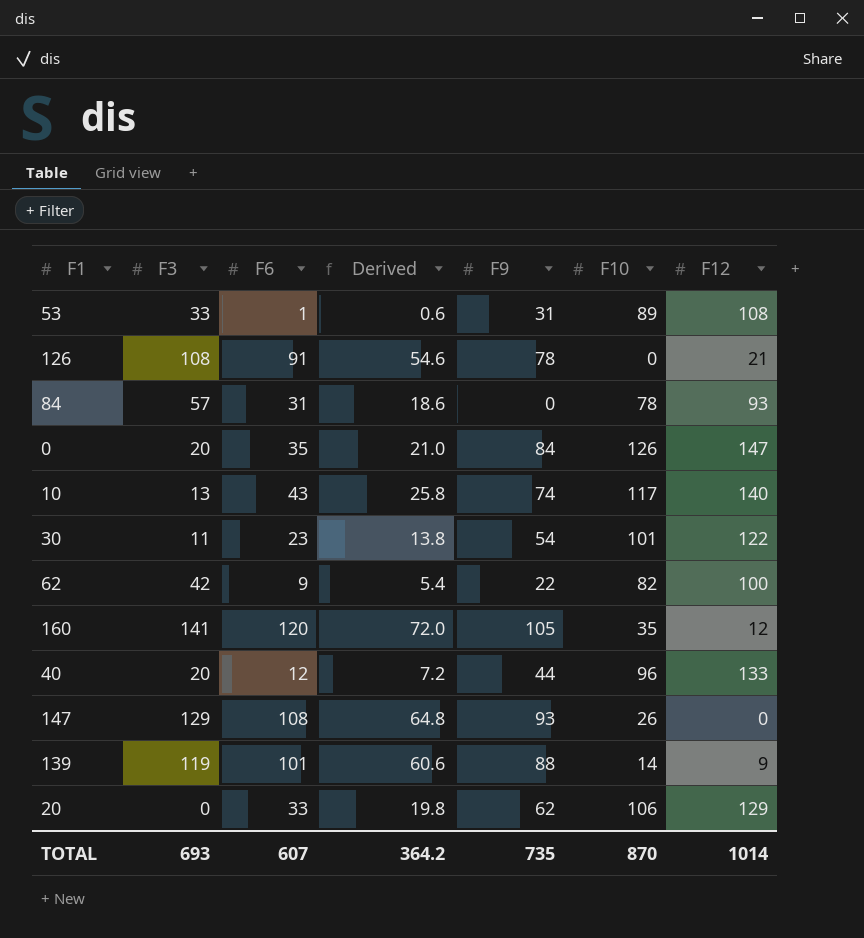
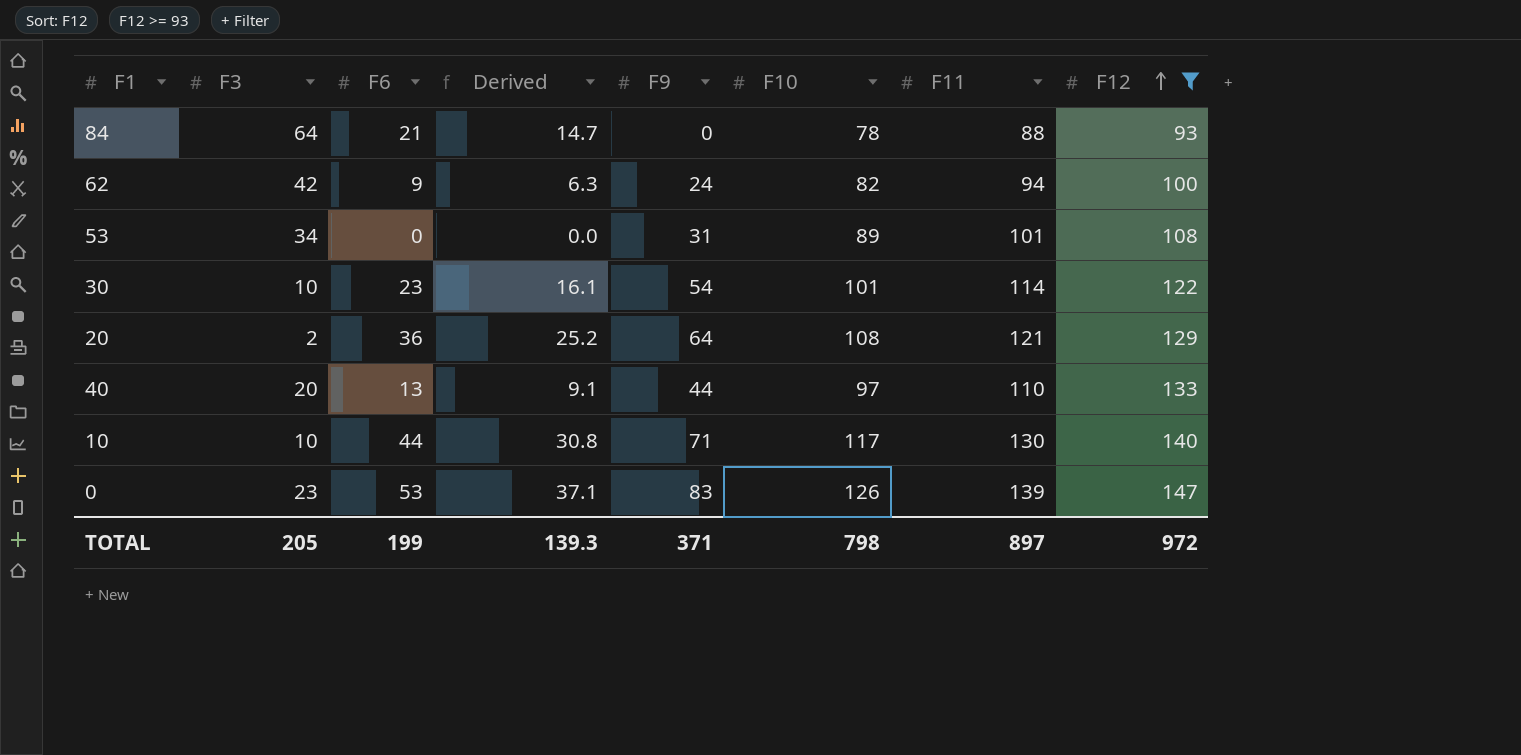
filter: none -> F12 >= 93
row order: none -> F12 ascending
column Derived | formula: [F6] * 0.6 -> [F6] * 0.7
column F11 | position: none -> 7
84 | F3: 57 -> 64
84 | F6: 31 -> 21
62 | F9: 22 -> 24
53 | F3: 33 -> 34
53 | F6: 1 -> 0
30 | F3: 11 -> 10
20 | F3: 0 -> 2
20 | F6: 33 -> 36
20 | F9: 62 -> 64
20 | F10: 106 -> 108
40 | F6: 12 -> 13
40 | F10: 96 -> 97
10 | F3: 13 -> 10
10 | F6: 43 -> 44
10 | F9: 74 -> 71
0 | F3: 20 -> 23
0 | F6: 35 -> 53
0 | F9: 84 -> 83
TOTAL | F3: 693 -> 205
TOTAL | F6: 607 -> 199
TOTAL | Derived: 364.2 -> 139.3
TOTAL | F9: 735 -> 371
TOTAL | F10: 870 -> 798
TOTAL | F12: 1014 -> 972

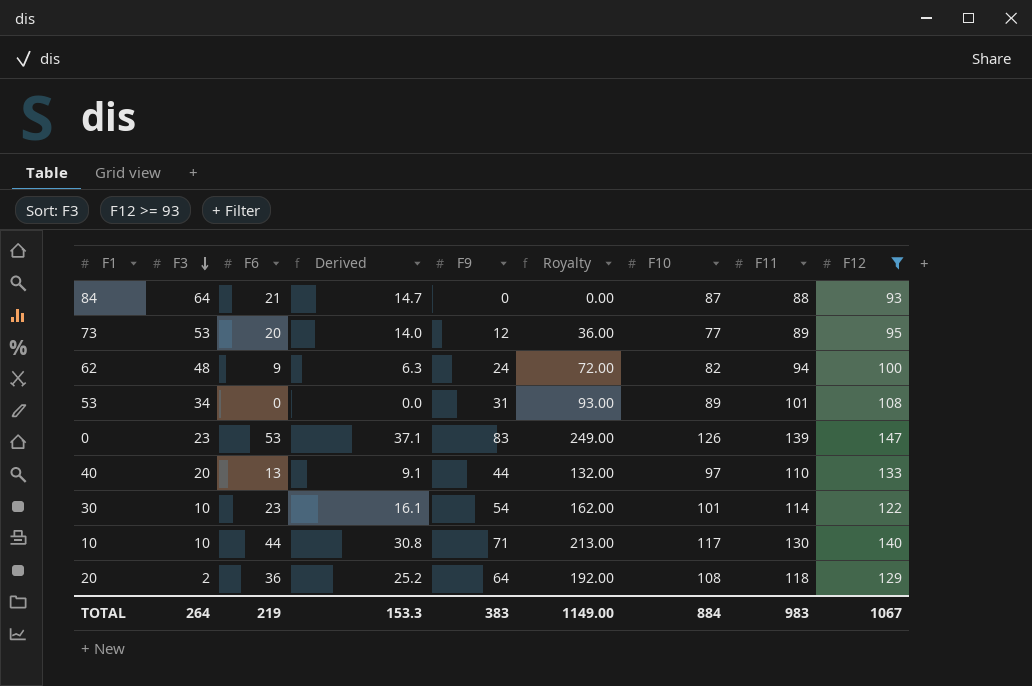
row order: F12 ascending -> F3 descending
column Royalty | formula: none -> [F9] * 3
84 | F10: 78 -> 87
row 73: none -> 53 | 20 | 14.0 | 12 | 36.00 | 77 | 89 | 95
62 | F3: 42 -> 48
20 | F11: 121 -> 118
TOTAL | F3: 205 -> 264
TOTAL | F6: 199 -> 219
TOTAL | Derived: 139.3 -> 153.3
TOTAL | F9: 371 -> 383
TOTAL | F10: 798 -> 884
TOTAL | F11: 897 -> 983
TOTAL | F12: 972 -> 1067

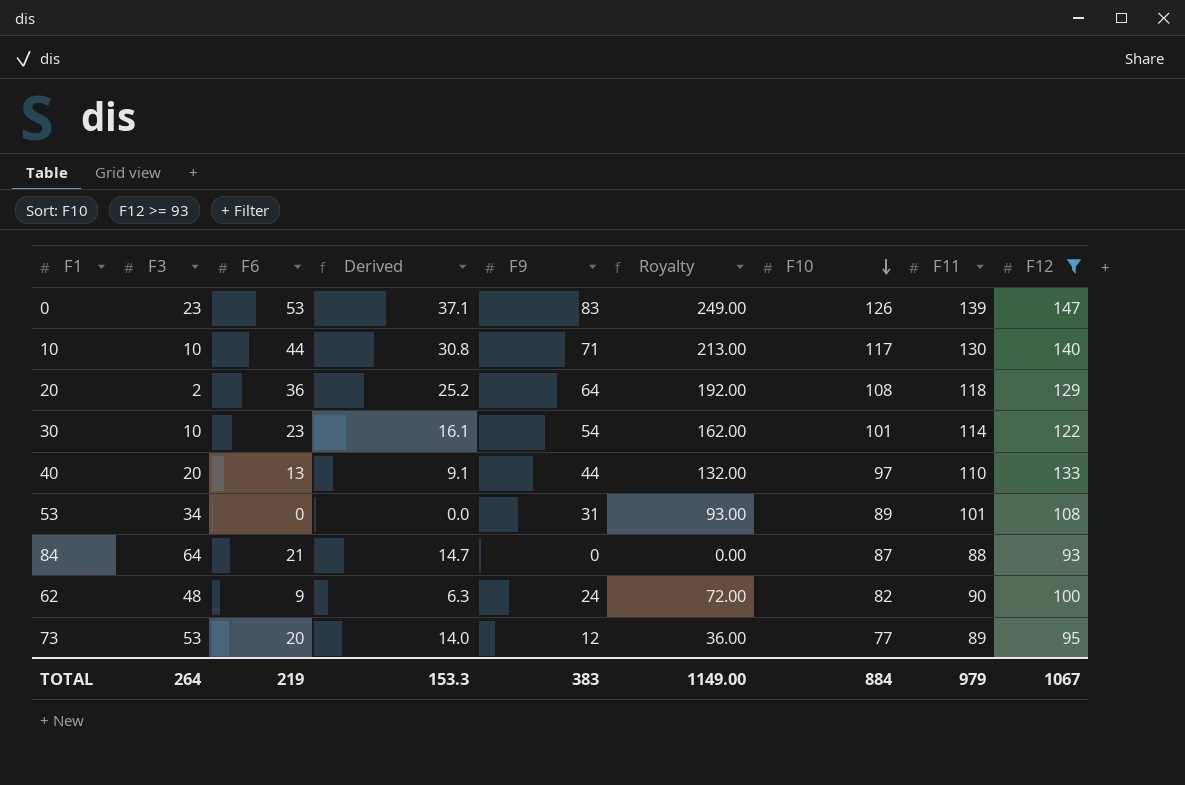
row order: F3 descending -> F10 descending
62 | F11: 94 -> 90
TOTAL | F11: 983 -> 979

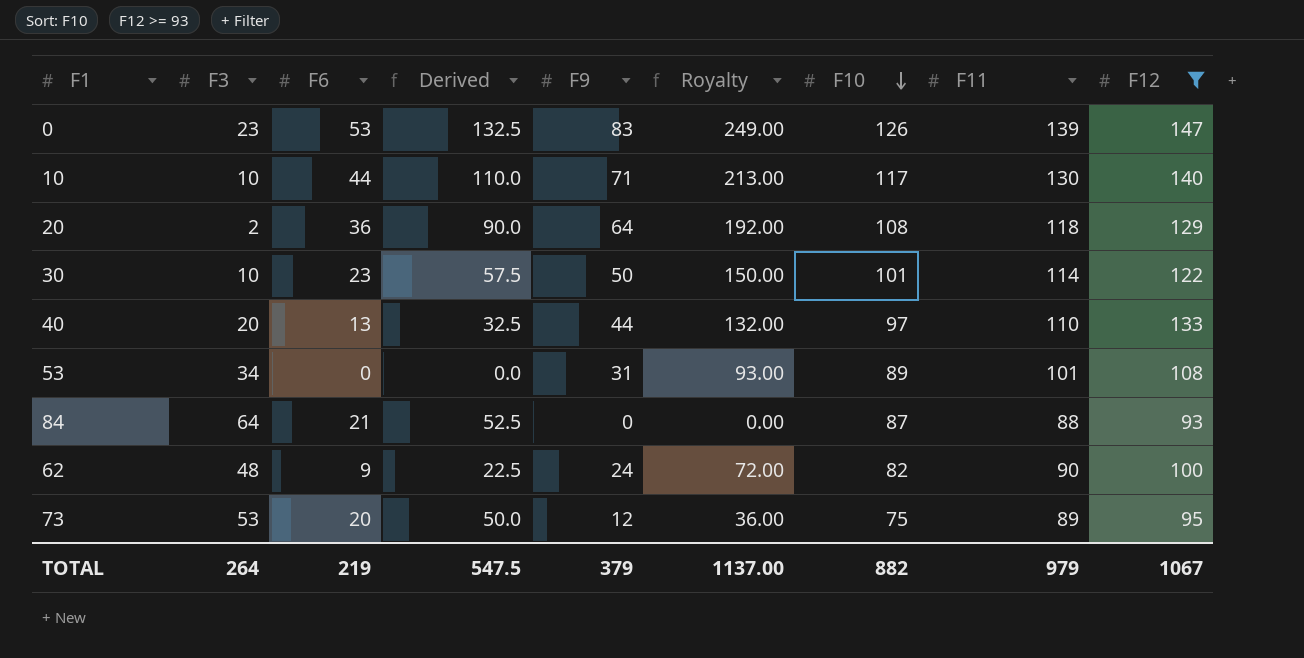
column Derived | formula: [F6] * 0.7 -> [F6] * 2.5
30 | F9: 54 -> 50
30 | Royalty: 162.00 -> 150.00
73 | F10: 77 -> 75
TOTAL | Derived: 153.3 -> 547.5
TOTAL | F9: 383 -> 379
TOTAL | Royalty: 1149.00 -> 1137.00
TOTAL | F10: 884 -> 882

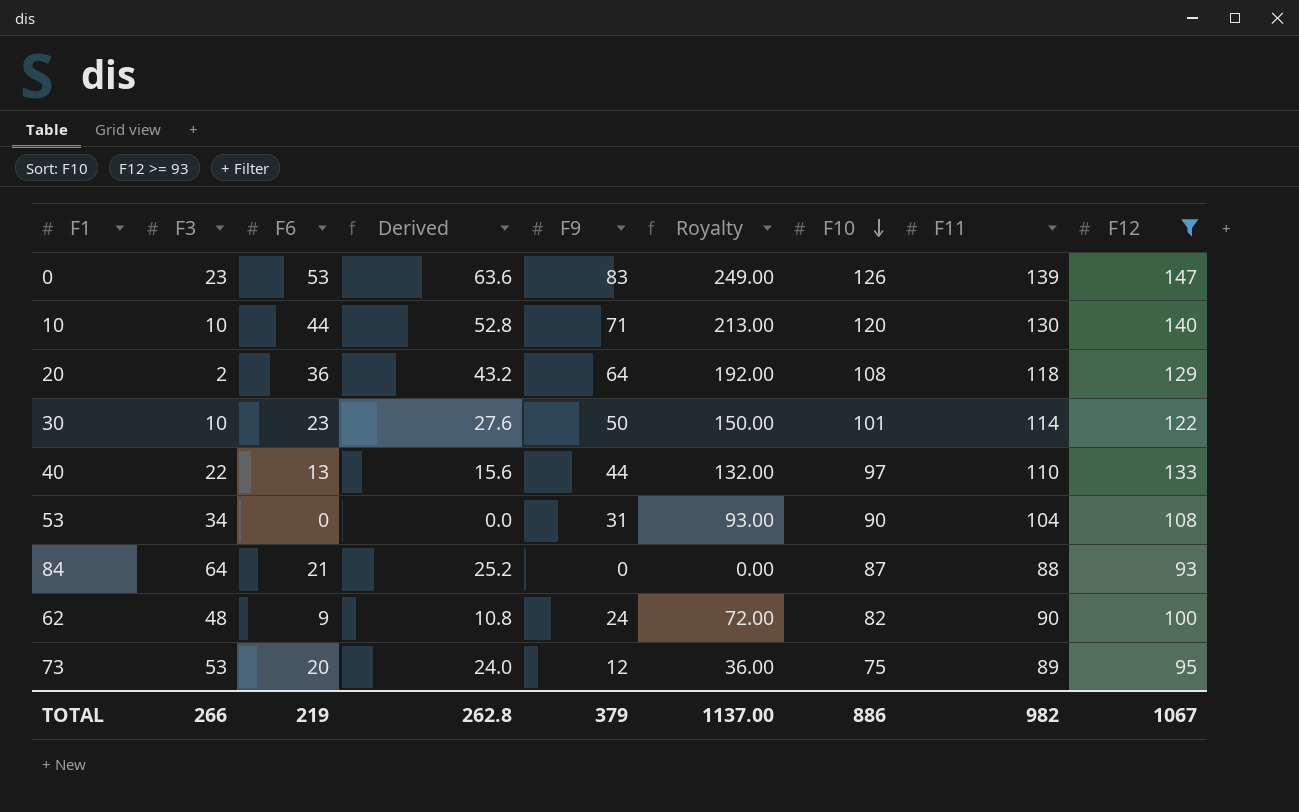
column Derived | formula: [F6] * 2.5 -> [F6] * 1.2
10 | F10: 117 -> 120
40 | F3: 20 -> 22
53 | F10: 89 -> 90
53 | F11: 101 -> 104
TOTAL | F3: 264 -> 266
TOTAL | Derived: 547.5 -> 262.8
TOTAL | F10: 882 -> 886
TOTAL | F11: 979 -> 982

